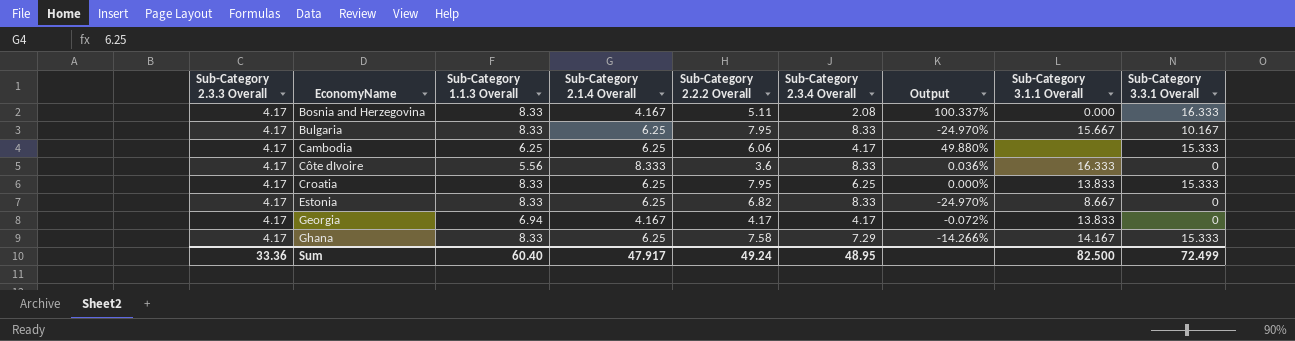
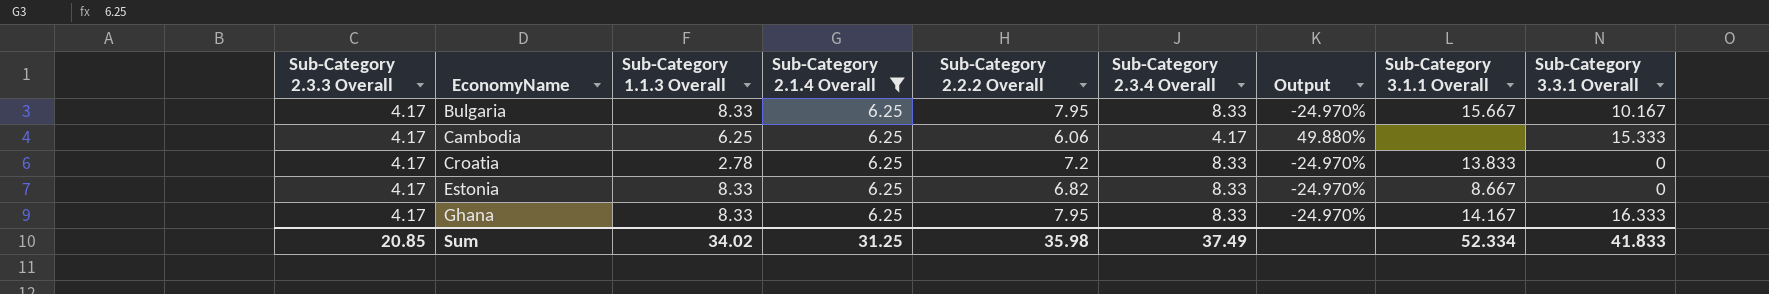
filter: none -> Sub-Category 2.1.4 Overall = 6.25
Croatia | Sub-Category 1.1.3 Overall: 8.33 -> 2.78
Croatia | Sub-Category 2.2.2 Overall: 7.95 -> 7.2
Croatia | Sub-Category 2.3.4 Overall: 6.25 -> 8.33
Croatia | Output: 0.000% -> -24.970%
Croatia | Sub-Category 3.3.1 Overall: 15.333 -> 0
Ghana | Sub-Category 2.2.2 Overall: 7.58 -> 7.95
Ghana | Sub-Category 2.3.4 Overall: 7.29 -> 8.33
Ghana | Output: -14.266% -> -24.970%
Ghana | Sub-Category 3.3.1 Overall: 15.333 -> 16.333
Sum | Sub-Category 2.3.3 Overall: 33.36 -> 20.85
Sum | Sub-Category 1.1.3 Overall: 60.40 -> 34.02
Sum | Sub-Category 2.1.4 Overall: 47.917 -> 31.25
Sum | Sub-Category 2.2.2 Overall: 49.24 -> 35.98
Sum | Sub-Category 2.3.4 Overall: 48.95 -> 37.49
Sum | Sub-Category 3.1.1 Overall: 82.500 -> 52.334
Sum | Sub-Category 3.3.1 Overall: 72.499 -> 41.833

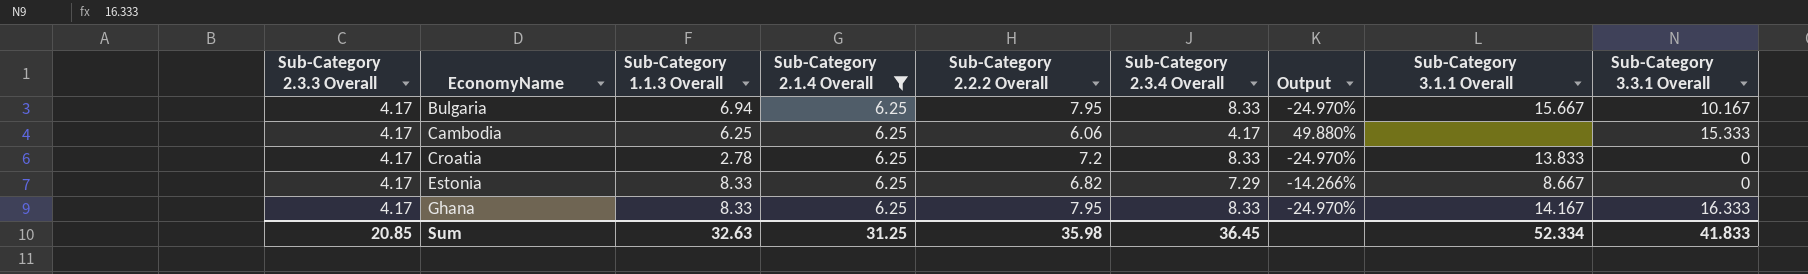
Bulgaria | Sub-Category 1.1.3 Overall: 8.33 -> 6.94
Estonia | Sub-Category 2.3.4 Overall: 8.33 -> 7.29
Estonia | Output: -24.970% -> -14.266%
Sum | Sub-Category 1.1.3 Overall: 34.02 -> 32.63
Sum | Sub-Category 2.3.4 Overall: 37.49 -> 36.45

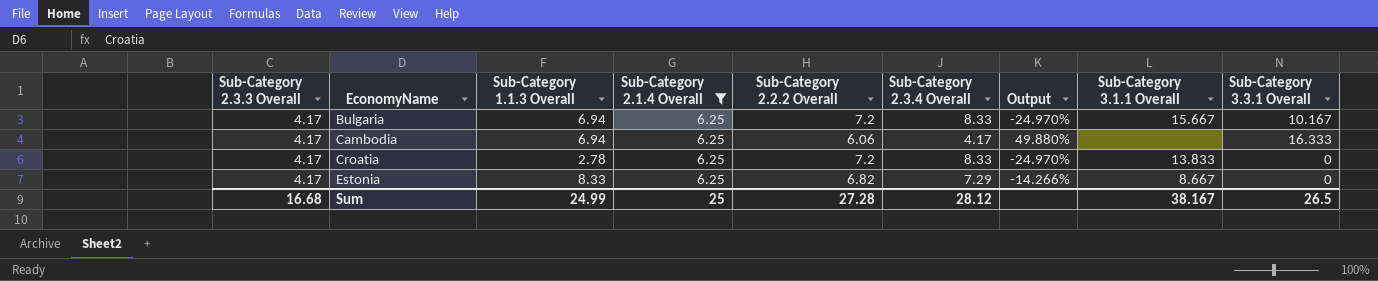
row Ghana: 4.17 | 8.33 | 6.25 | 7.95 | 8.33 | -24.970% | 14.167 | 16.333 -> none
Bulgaria | Sub-Category 2.2.2 Overall: 7.95 -> 7.2
Cambodia | Sub-Category 1.1.3 Overall: 6.25 -> 6.94
Cambodia | Sub-Category 3.3.1 Overall: 15.333 -> 16.333
Sum | Sub-Category 2.3.3 Overall: 20.85 -> 16.68
Sum | Sub-Category 1.1.3 Overall: 32.63 -> 24.99
Sum | Sub-Category 2.1.4 Overall: 31.25 -> 25
Sum | Sub-Category 2.2.2 Overall: 35.98 -> 27.28
Sum | Sub-Category 2.3.4 Overall: 36.45 -> 28.12
Sum | Sub-Category 3.1.1 Overall: 52.334 -> 38.167
Sum | Sub-Category 3.3.1 Overall: 41.833 -> 26.5

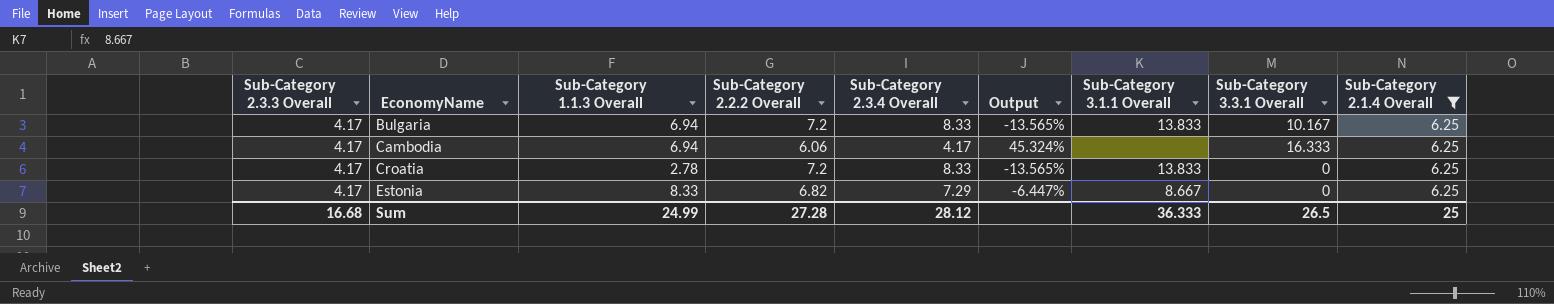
column Output | formula: ([Sub-Category 2.1.4 Overall] - [Sub-Category 2.3.4 Overall]) / [Sub-Category 2.3.4 Overall] -> ([Sub-Category 2.2.2 Overall] - [Sub-Category 2.3.4 Overall]) / [Sub-Category 2.3.4 Overall]
column Sub-Category 2.1.4 Overall | position: 4 -> 9
Bulgaria | Sub-Category 3.1.1 Overall: 15.667 -> 13.833
Sum | Sub-Category 3.1.1 Overall: 38.167 -> 36.333

